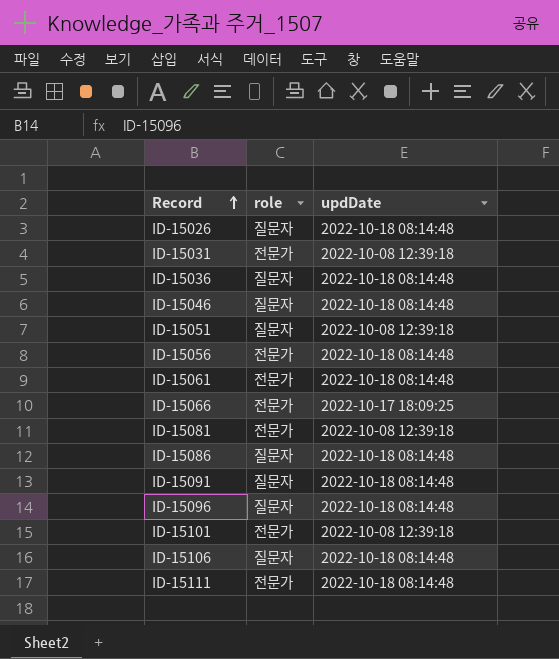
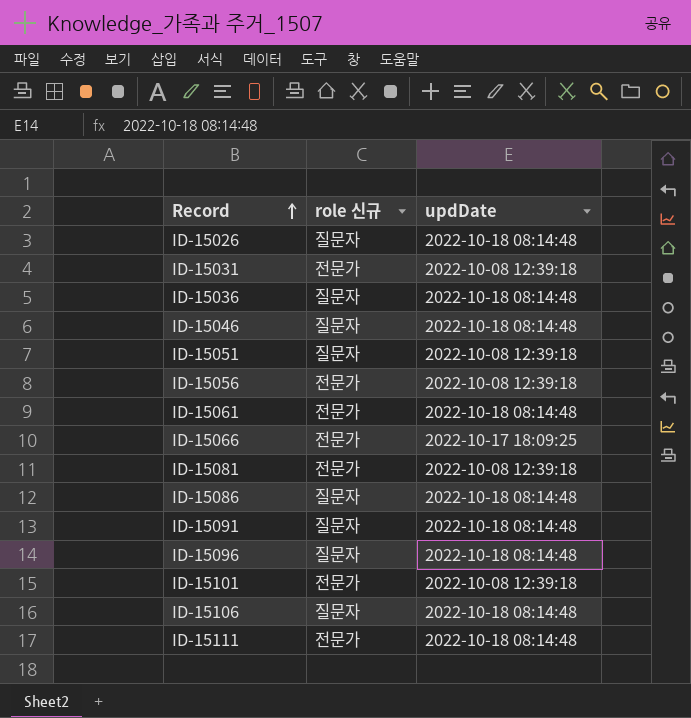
column name: role -> role 신규
ID-15056 | updDate: 2022-10-18 08:14:48 -> 2022-10-08 12:39:18

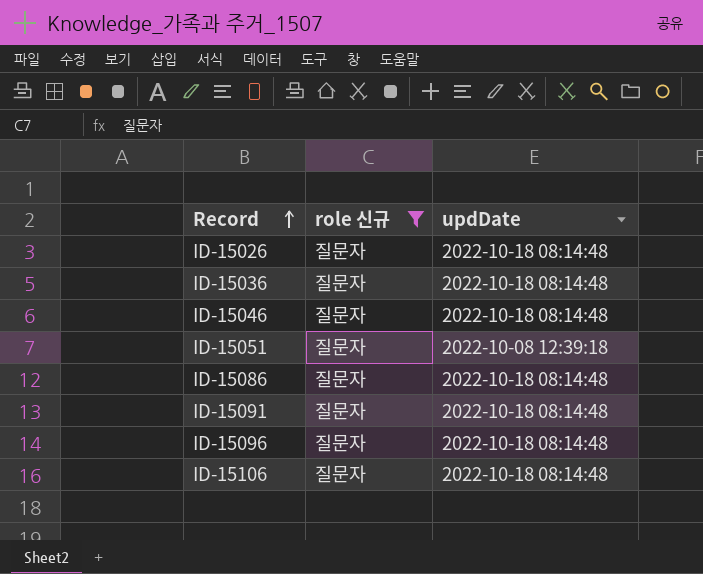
filter: none -> role 신규 = 질문자

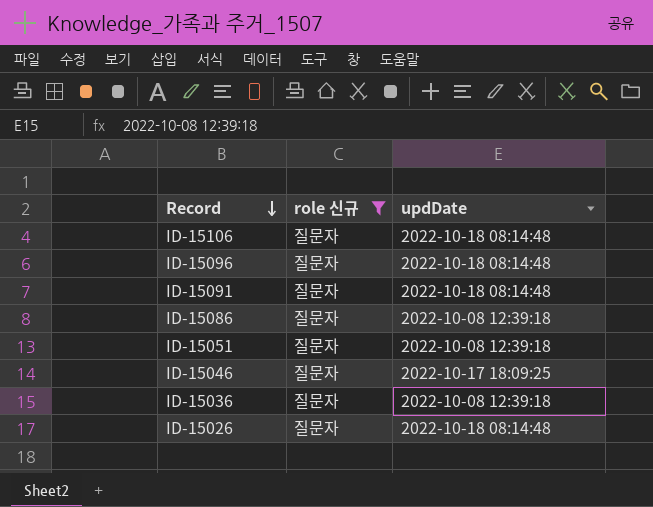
row order: Record ascending -> Record descending
ID-15086 | updDate: 2022-10-18 08:14:48 -> 2022-10-08 12:39:18
ID-15046 | updDate: 2022-10-18 08:14:48 -> 2022-10-17 18:09:25
ID-15036 | updDate: 2022-10-18 08:14:48 -> 2022-10-08 12:39:18

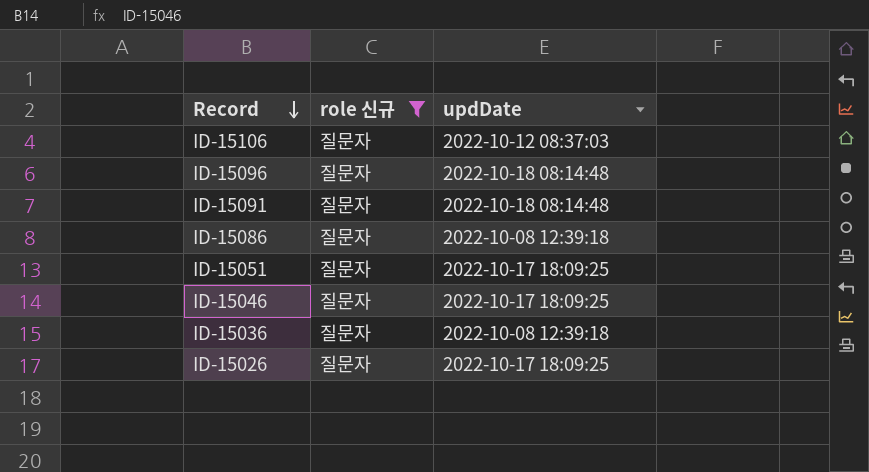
ID-15106 | updDate: 2022-10-18 08:14:48 -> 2022-10-12 08:37:03
ID-15051 | updDate: 2022-10-08 12:39:18 -> 2022-10-17 18:09:25
ID-15026 | updDate: 2022-10-18 08:14:48 -> 2022-10-17 18:09:25

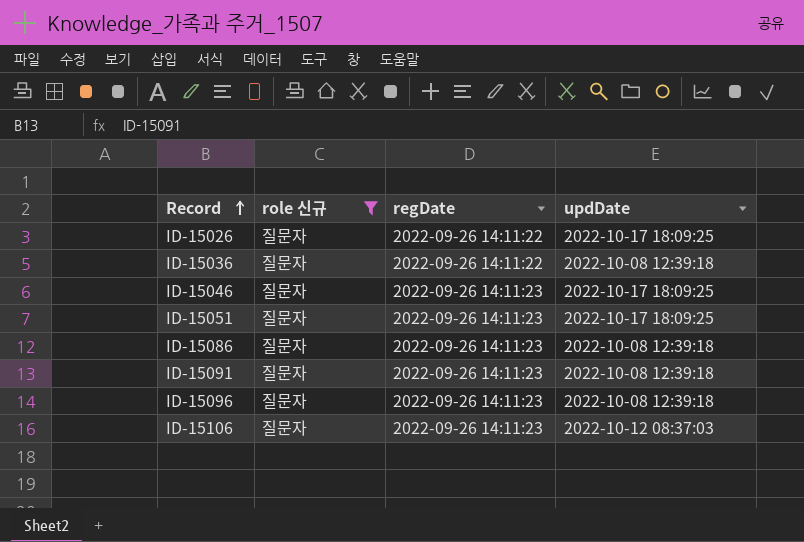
row order: Record descending -> Record ascending
column regDate | position: none -> 3
ID-15091 | updDate: 2022-10-18 08:14:48 -> 2022-10-08 12:39:18
ID-15096 | updDate: 2022-10-18 08:14:48 -> 2022-10-08 12:39:18

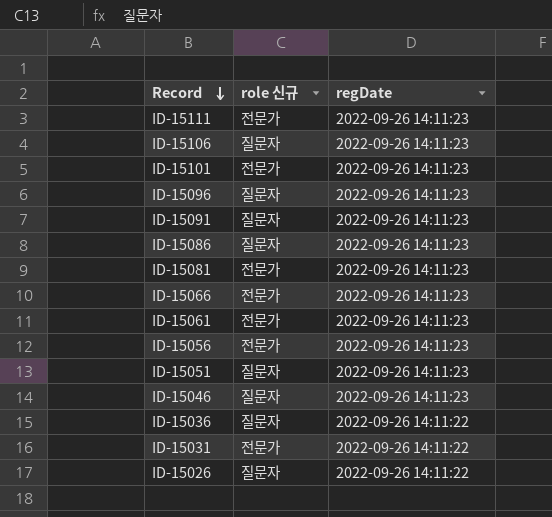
filter: role 신규 = 질문자 -> none
row order: Record ascending -> Record descending
column updDate | position: 4 -> none

